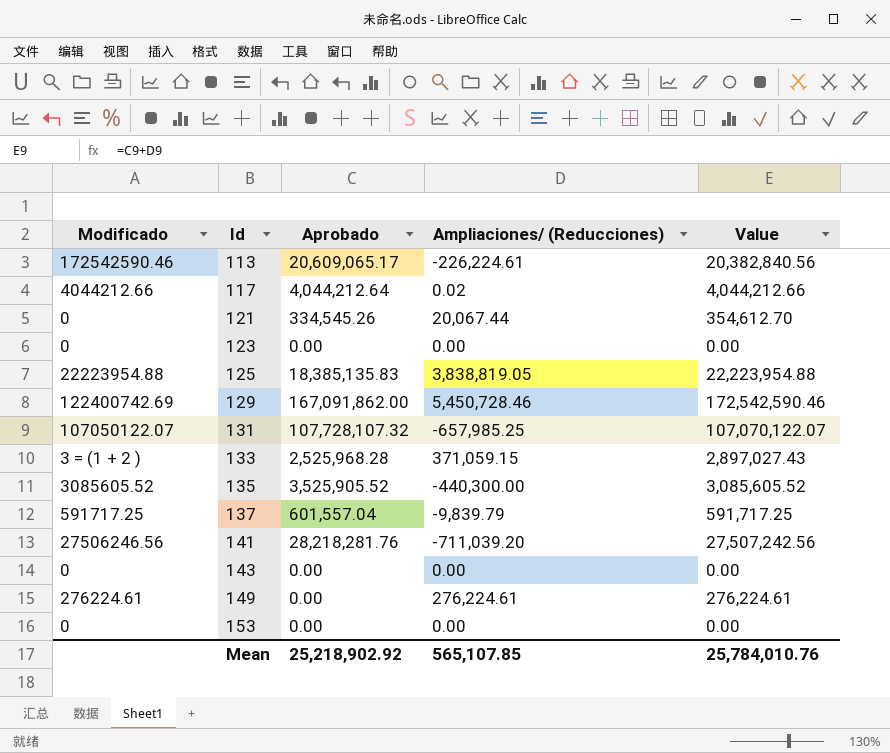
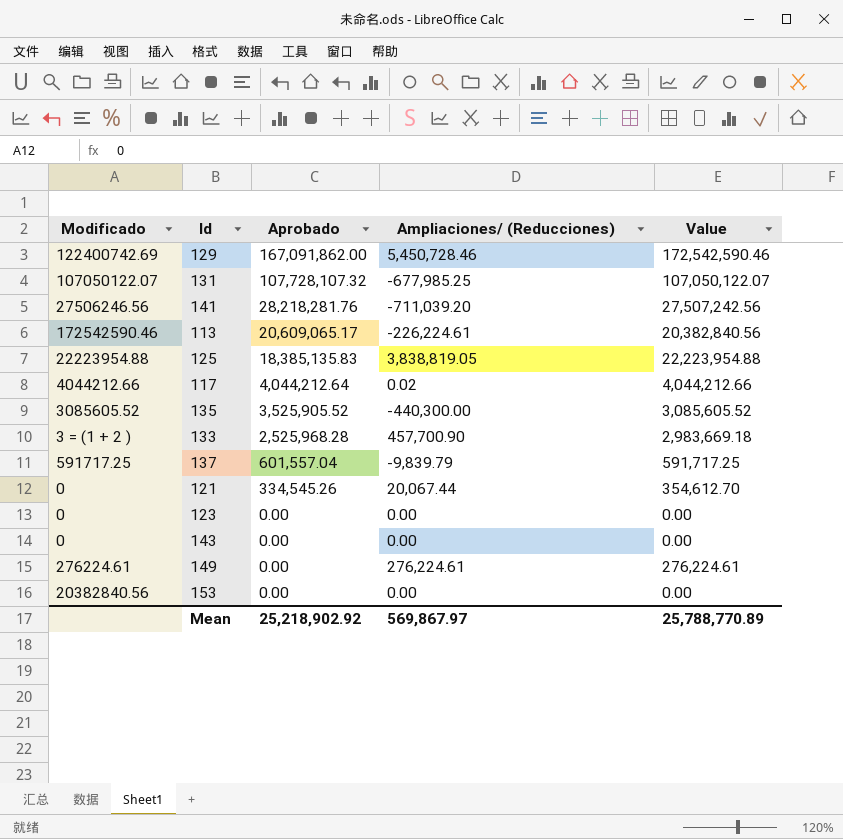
row order: Id ascending -> Aprobado descending
131 | Ampliaciones/ (Reducciones): -657,985.25 -> -677,985.25
131 | Value: 107,070,122.07 -> 107,050,122.07
133 | Ampliaciones/ (Reducciones): 371,059.15 -> 457,700.90
133 | Value: 2,897,027.43 -> 2,983,669.18
153 | Modificado: 0 -> 20382840.56
Mean | Ampliaciones/ (Reducciones): 565,107.85 -> 569,867.97
Mean | Value: 25,784,010.76 -> 25,788,770.89

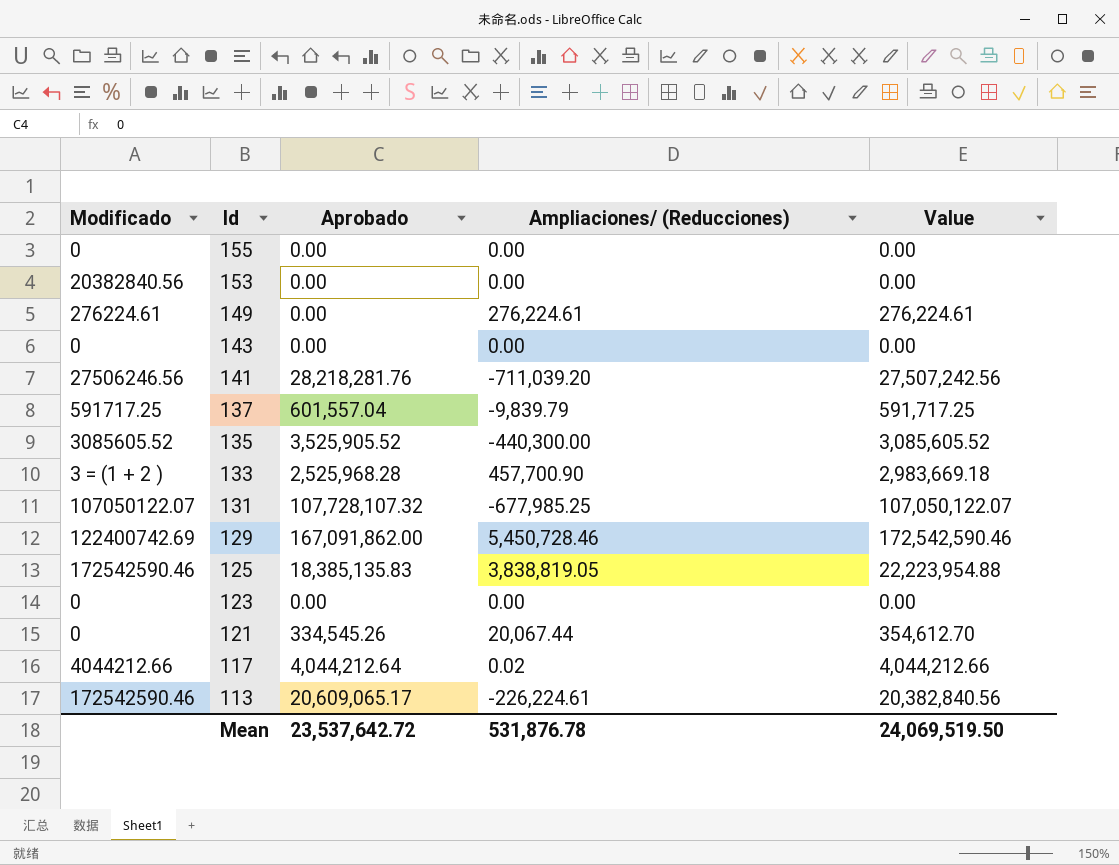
row order: Aprobado descending -> Id descending
row 155: none -> 0 | 0.00 | 0.00 | 0.00
125 | Modificado: 22223954.88 -> 172542590.46
Mean | Aprobado: 25,218,902.92 -> 23,537,642.72
Mean | Ampliaciones/ (Reducciones): 569,867.97 -> 531,876.78
Mean | Value: 25,788,770.89 -> 24,069,519.50

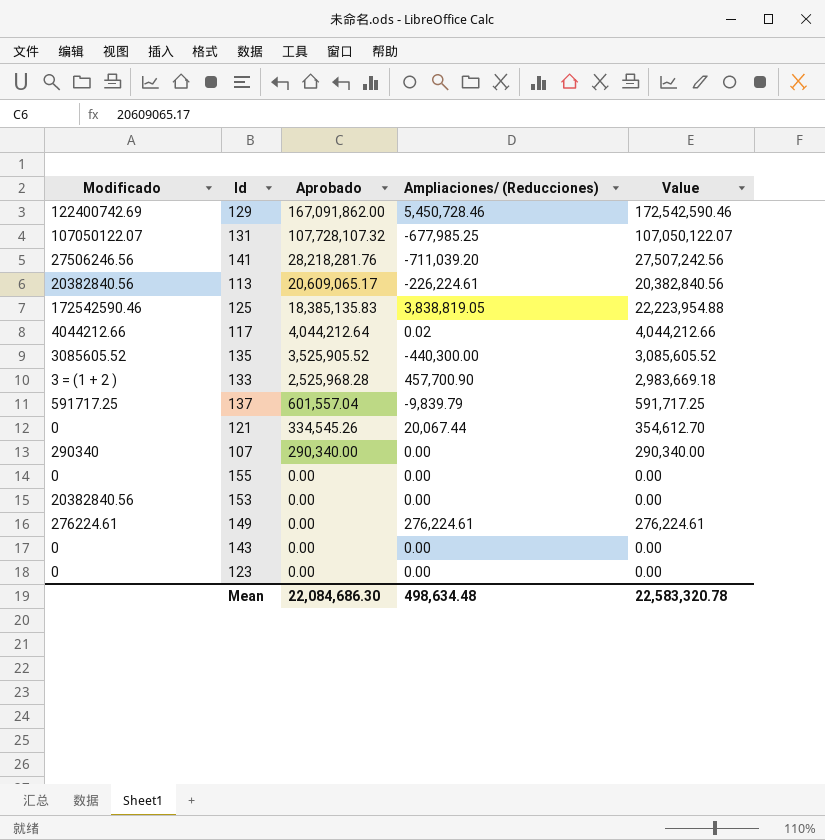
row order: Id descending -> Aprobado descending
113 | Modificado: 172542590.46 -> 20382840.56
row 107: none -> 290340 | 290,340.00 | 0.00 | 290,340.00
Mean | Aprobado: 23,537,642.72 -> 22,084,686.30
Mean | Ampliaciones/ (Reducciones): 531,876.78 -> 498,634.48
Mean | Value: 24,069,519.50 -> 22,583,320.78

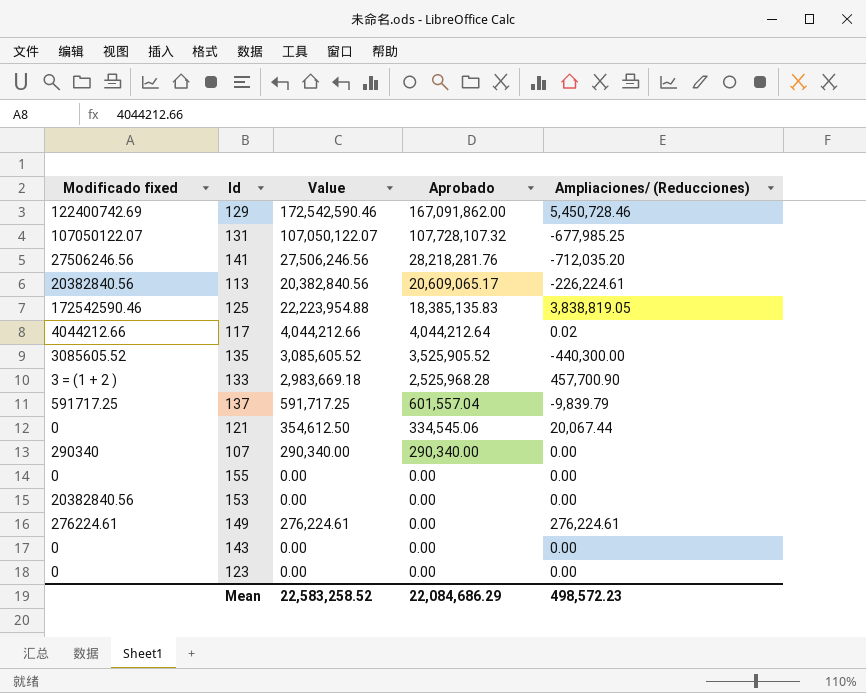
column name: Modificado -> Modificado fixed
column Value | position: 5 -> 3
141 | Value: 27,507,242.56 -> 27,506,246.56
141 | Ampliaciones/ (Reducciones): -711,039.20 -> -712,035.20
121 | Value: 354,612.70 -> 354,612.50
121 | Aprobado: 334,545.26 -> 334,545.06
Mean | Value: 22,583,320.78 -> 22,583,258.52
Mean | Aprobado: 22,084,686.30 -> 22,084,686.29
Mean | Ampliaciones/ (Reducciones): 498,634.48 -> 498,572.23

